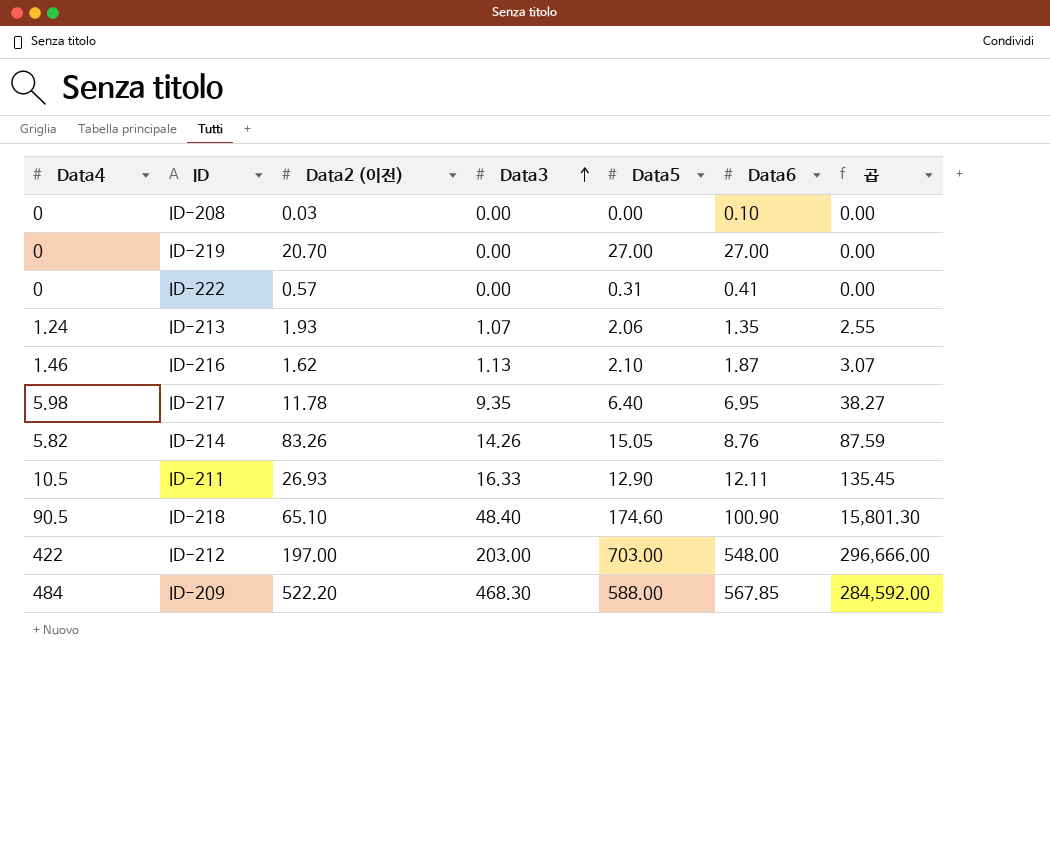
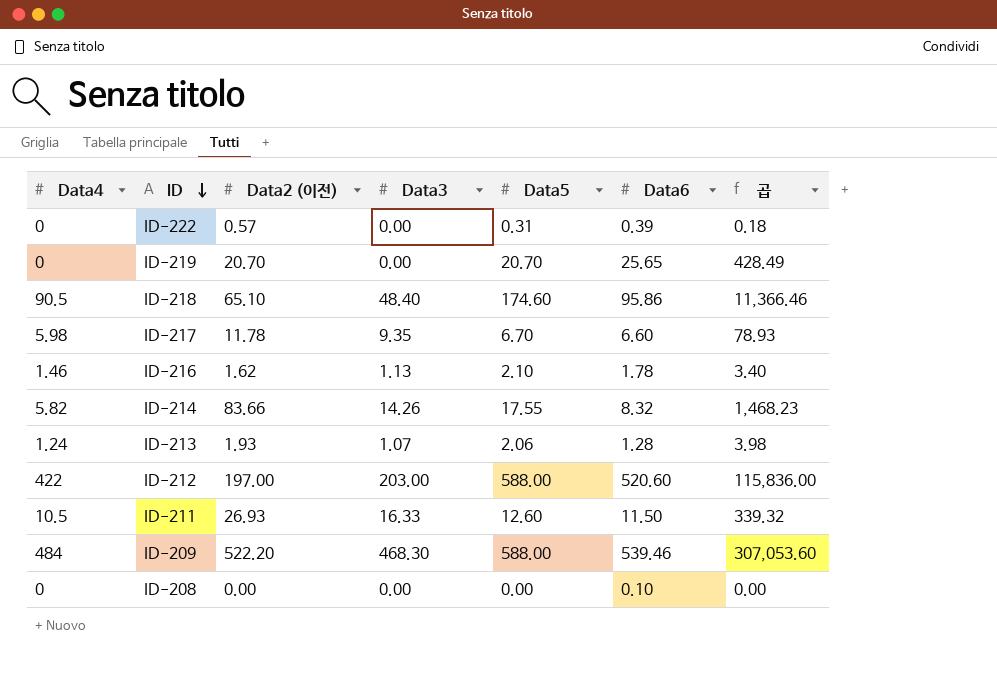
row order: Data3 ascending -> ID descending
column 곱 | formula: [Data4] * [Data5] -> [Data2 (이전)] * [Data5]
ID-222 | Data6: 0.41 -> 0.39
ID-219 | Data5: 27.00 -> 20.70
ID-219 | Data6: 27.00 -> 25.65
ID-218 | Data6: 100.90 -> 95.86
ID-217 | Data5: 6.40 -> 6.70
ID-217 | Data6: 6.95 -> 6.60
ID-216 | Data6: 1.87 -> 1.78
ID-214 | Data2 (이전): 83.26 -> 83.66
ID-214 | Data5: 15.05 -> 17.55
ID-214 | Data6: 8.76 -> 8.32
ID-213 | Data6: 1.35 -> 1.28
ID-212 | Data5: 703.00 -> 588.00
ID-212 | Data6: 548.00 -> 520.60
ID-211 | Data5: 12.90 -> 12.60
ID-211 | Data6: 12.11 -> 11.50
ID-209 | Data6: 567.85 -> 539.46
ID-208 | Data2 (이전): 0.03 -> 0.00

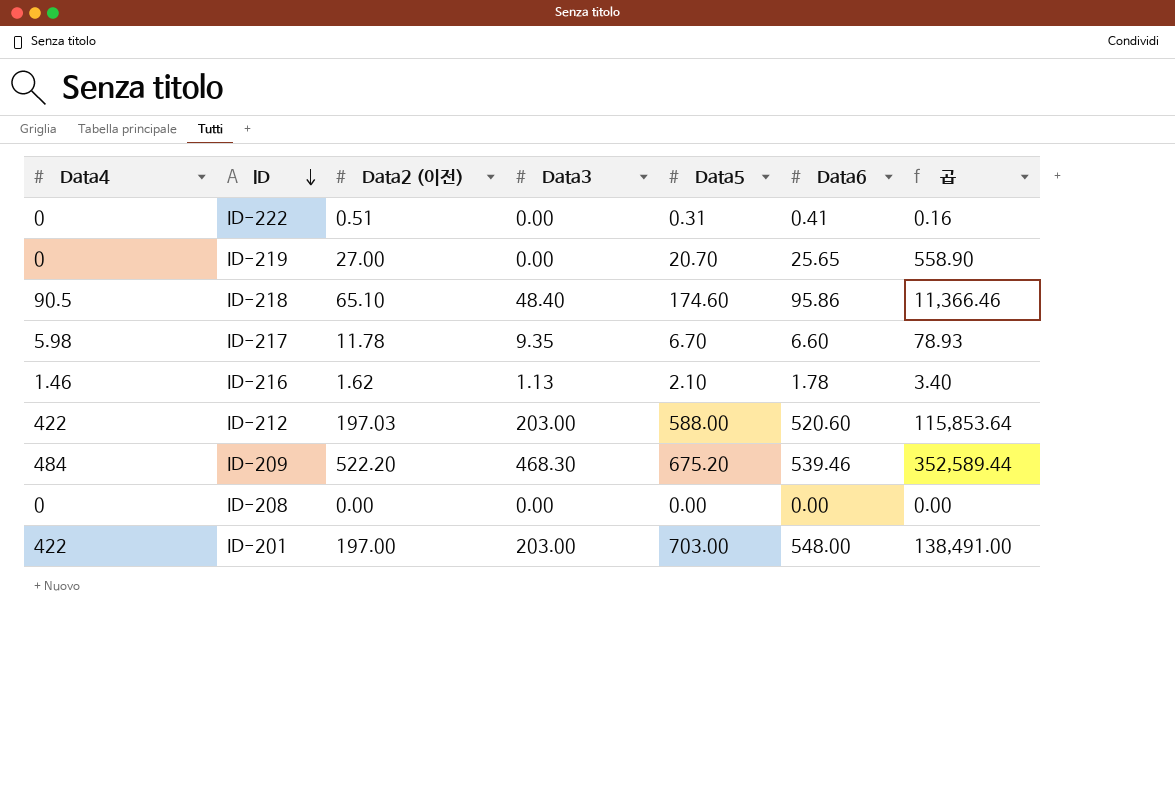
row ID-214: 5.82 | 83.66 | 14.26 | 17.55 | 8.32 | 1,468.23 -> none
row ID-213: 1.24 | 1.93 | 1.07 | 2.06 | 1.28 | 3.98 -> none
row ID-211: 10.5 | 26.93 | 16.33 | 12.60 | 11.50 | 339.32 -> none
ID-222 | Data2 (이전): 0.57 -> 0.51
ID-222 | Data6: 0.39 -> 0.41
ID-222 | 곱: 0.18 -> 0.16
ID-219 | Data2 (이전): 20.70 -> 27.00
ID-219 | 곱: 428.49 -> 558.90
ID-212 | Data2 (이전): 197.00 -> 197.03
ID-212 | 곱: 115,836.00 -> 115,853.64
ID-209 | Data5: 588.00 -> 675.20
ID-209 | 곱: 307,053.60 -> 352,589.44
ID-208 | Data6: 0.10 -> 0.00
row ID-201: none -> 422 | 197.00 | 203.00 | 703.00 | 548.00 | 138,491.00

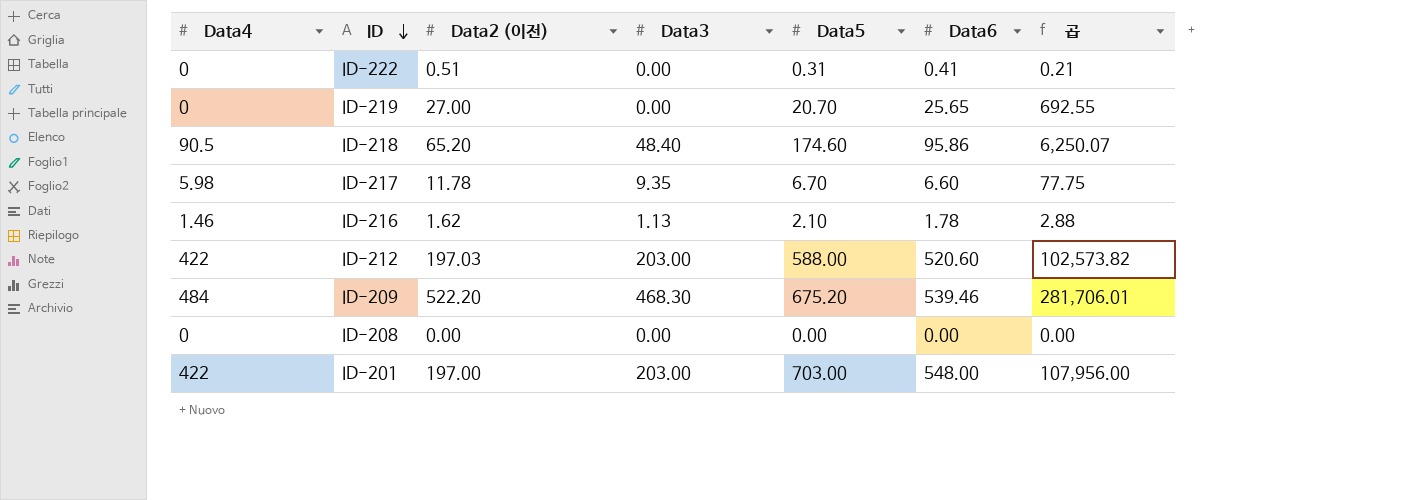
column 곱 | formula: [Data2 (이전)] * [Data5] -> [Data2 (이전)] * [Data6]
ID-218 | Data2 (이전): 65.10 -> 65.20

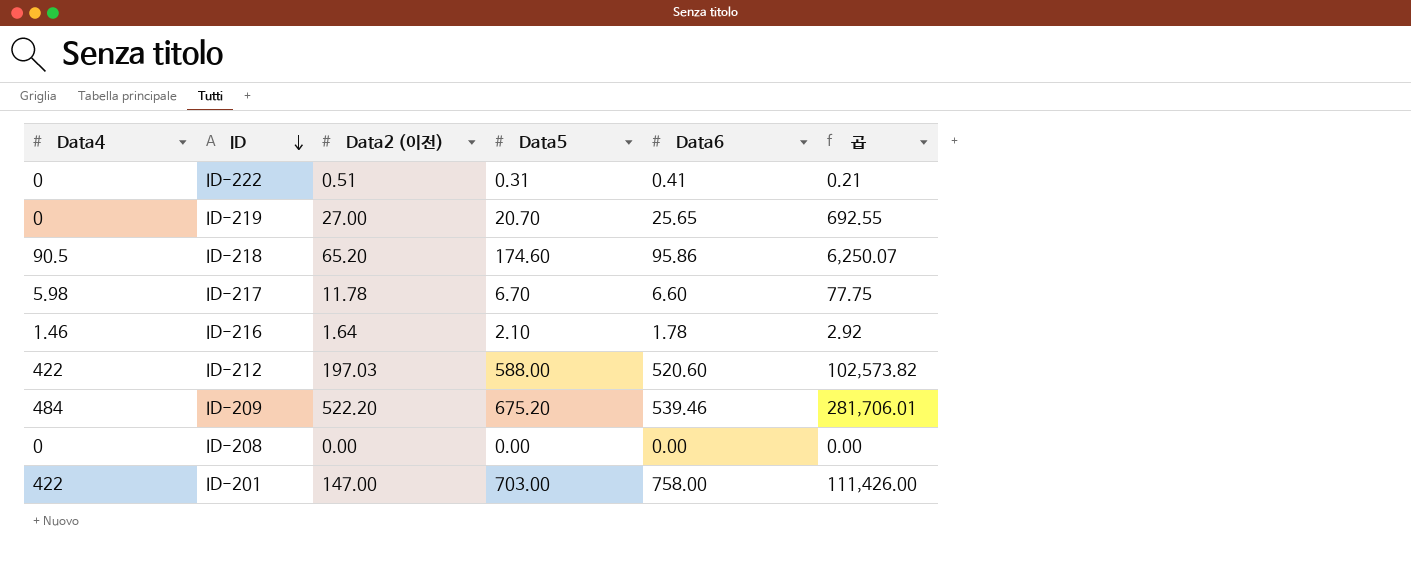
column Data3 | position: 4 -> none
ID-216 | Data2 (이전): 1.62 -> 1.64
ID-216 | 곱: 2.88 -> 2.92
ID-201 | Data2 (이전): 197.00 -> 147.00
ID-201 | Data6: 548.00 -> 758.00
ID-201 | 곱: 107,956.00 -> 111,426.00

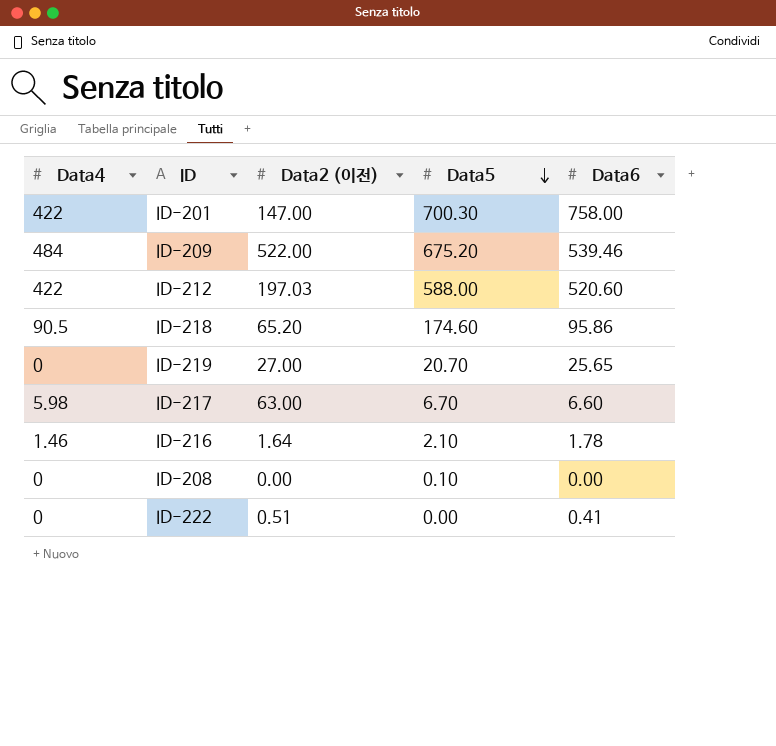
row order: ID descending -> Data5 descending
column 곱 | formula: [Data2 (이전)] * [Data6] -> none
ID-201 | Data5: 703.00 -> 700.30
ID-209 | Data2 (이전): 522.20 -> 522.00
ID-217 | Data2 (이전): 11.78 -> 63.00
ID-208 | Data5: 0.00 -> 0.10
ID-222 | Data5: 0.31 -> 0.00

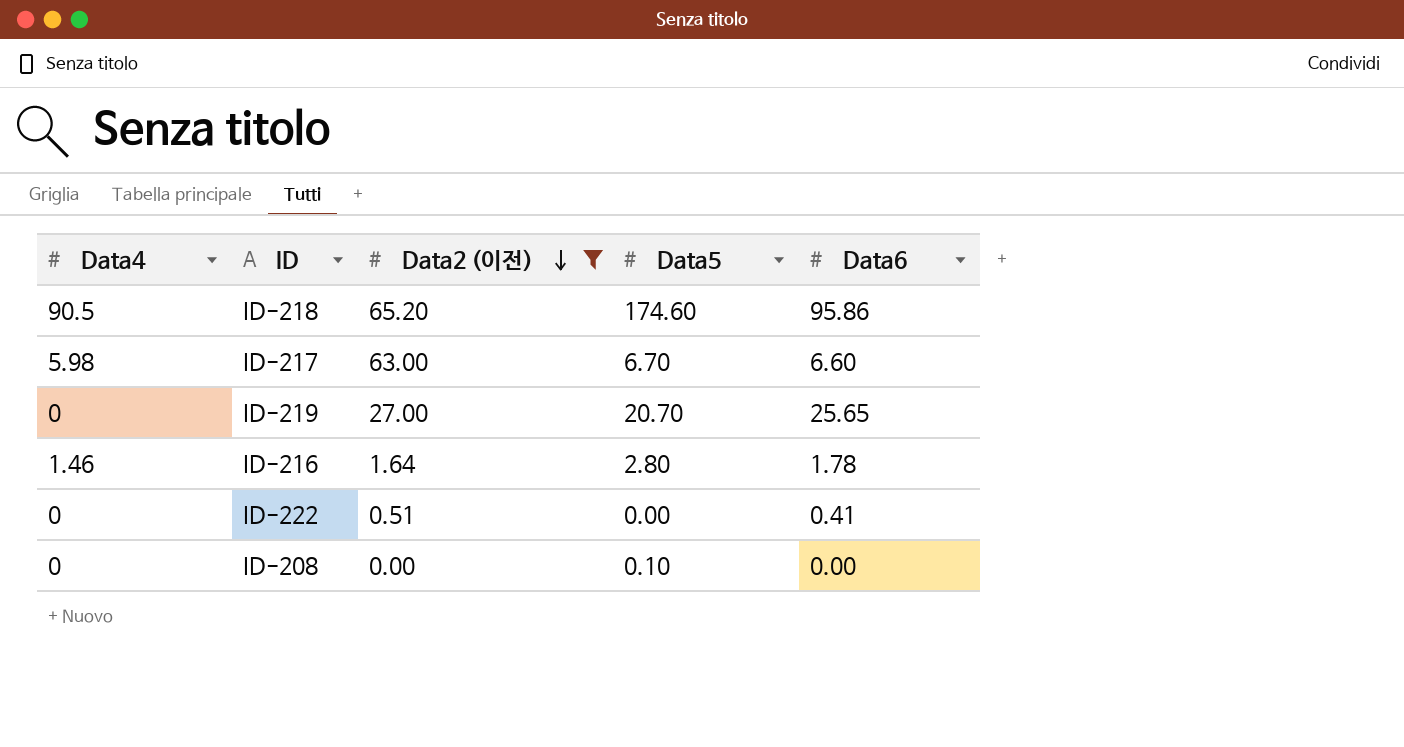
filter: none -> Data2 (이전) <= 65.20
row order: Data5 descending -> Data2 (이전) descending
ID-216 | Data5: 2.10 -> 2.80

